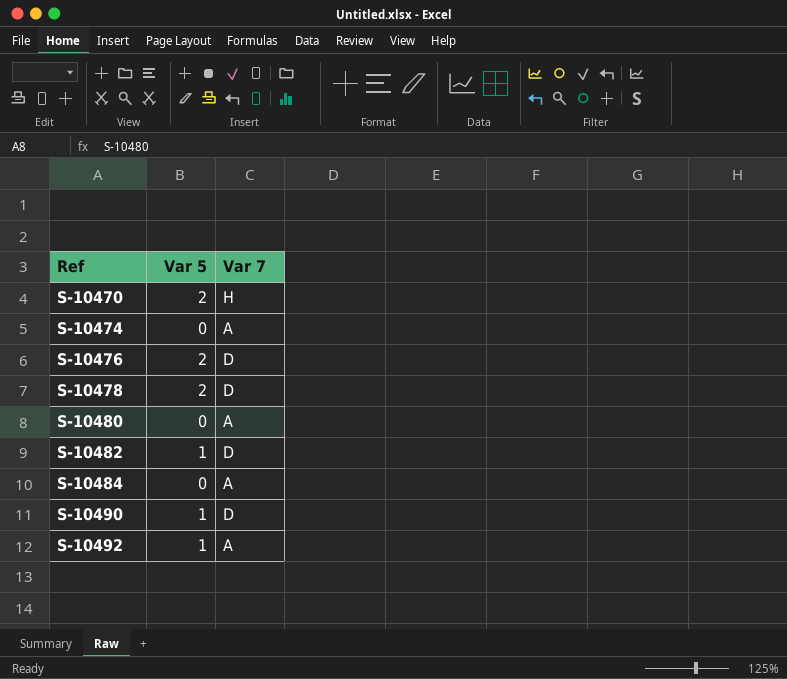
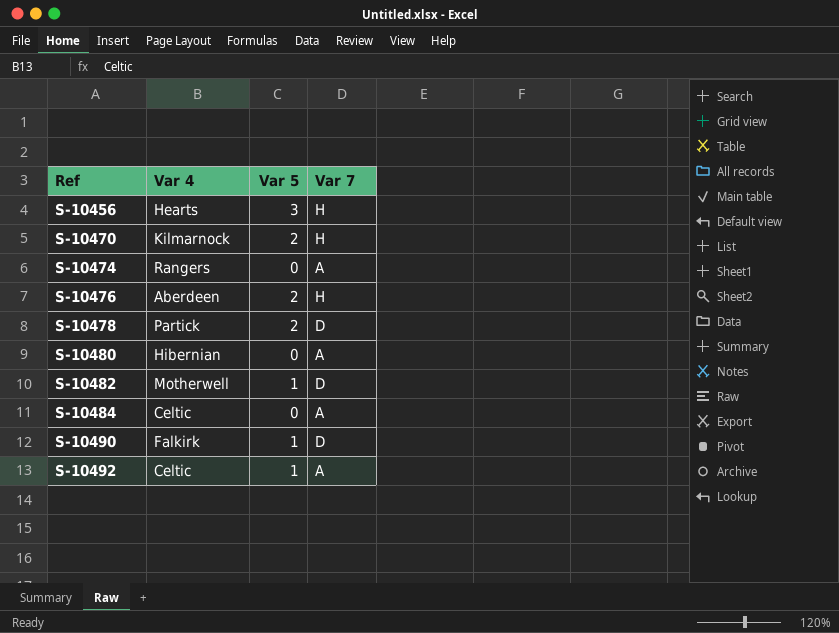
column Var 4 | position: none -> 2
row S-10456: none -> Hearts | 3 | H
S-10476 | Var 7: D -> H

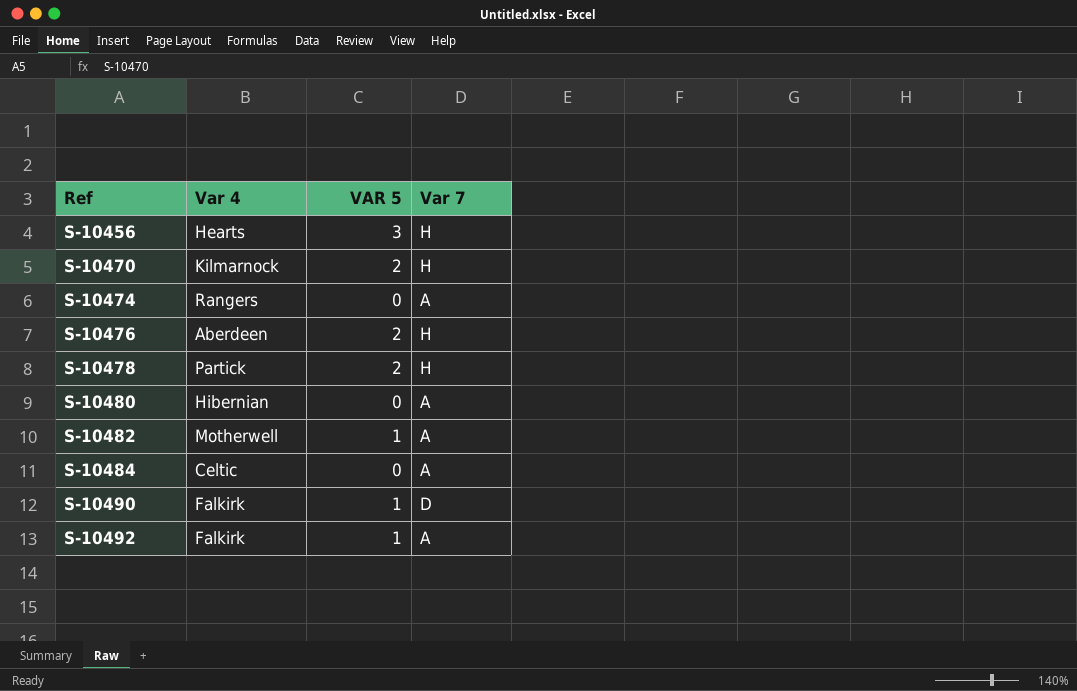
column name: Var 5 -> VAR 5
S-10478 | Var 7: D -> H
S-10482 | Var 7: D -> A
S-10492 | Var 4: Celtic -> Falkirk

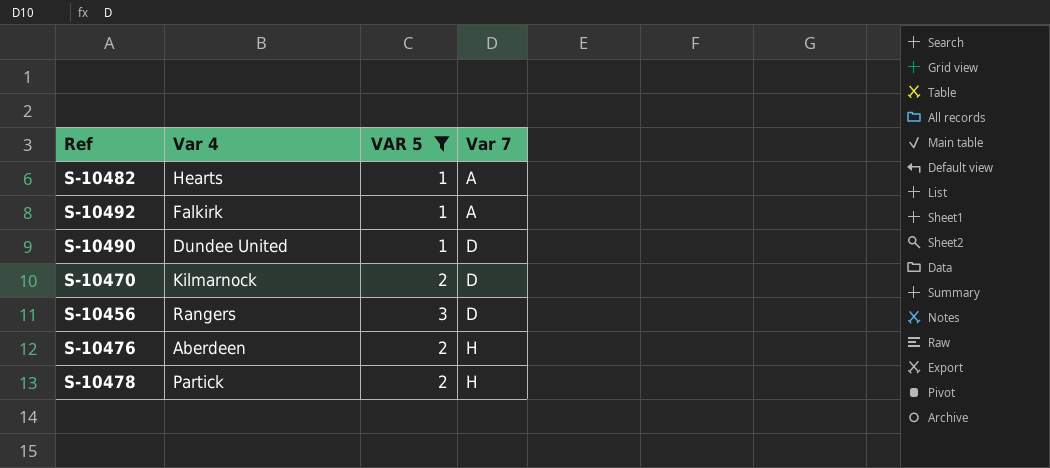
filter: none -> VAR 5 != 0
row order: Ref ascending -> Var 7 ascending
S-10482 | Var 4: Motherwell -> Hearts
S-10490 | Var 4: Falkirk -> Dundee United
S-10470 | Var 7: H -> D
S-10456 | Var 4: Hearts -> Rangers
S-10456 | Var 7: H -> D

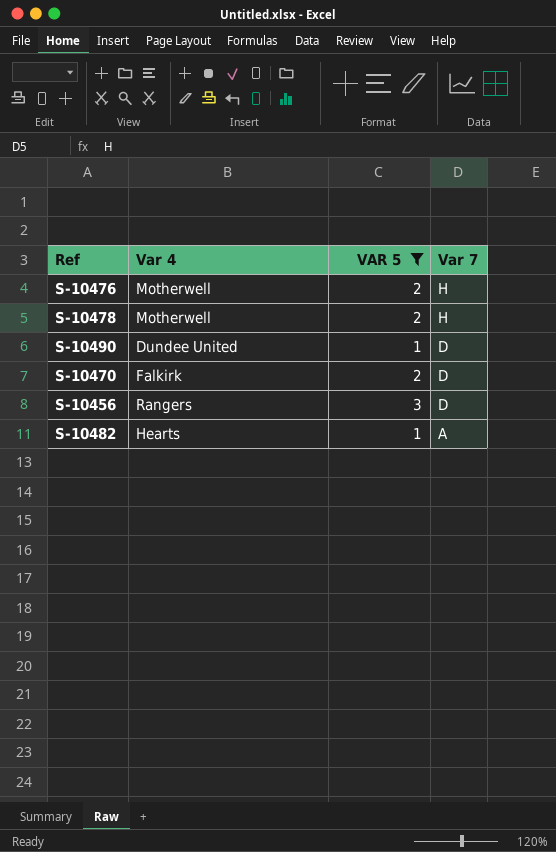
row order: Var 7 ascending -> Var 7 descending
row S-10492: Falkirk | 1 | A -> none
S-10476 | Var 4: Aberdeen -> Motherwell
S-10478 | Var 4: Partick -> Motherwell
S-10470 | Var 4: Kilmarnock -> Falkirk

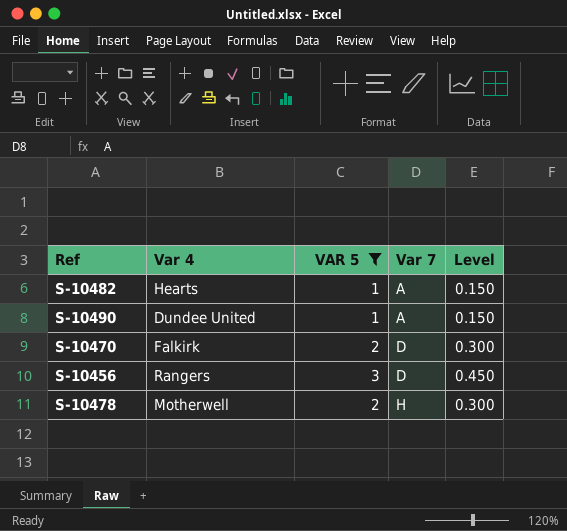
row order: Var 7 descending -> Var 7 ascending
column Level | formula: none -> [VAR 5] * 0.15
row S-10476: Motherwell | 2 | H -> none
S-10490 | Var 7: D -> A

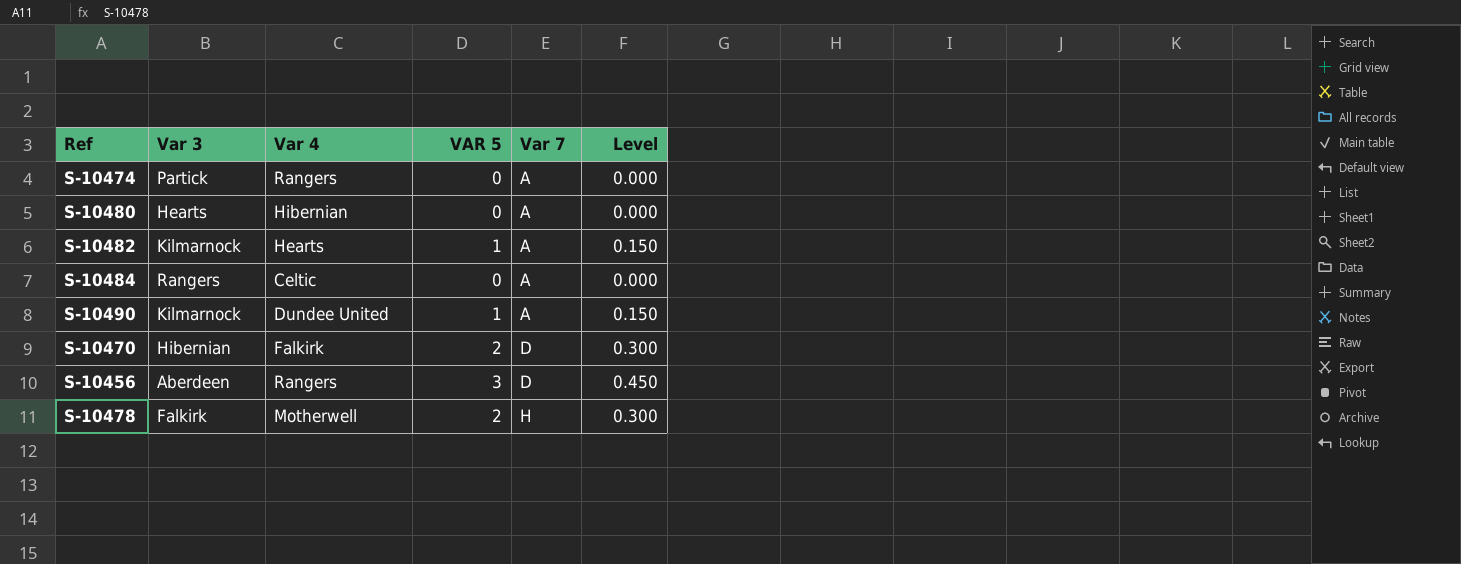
filter: VAR 5 != 0 -> none
column Var 3 | position: none -> 2

